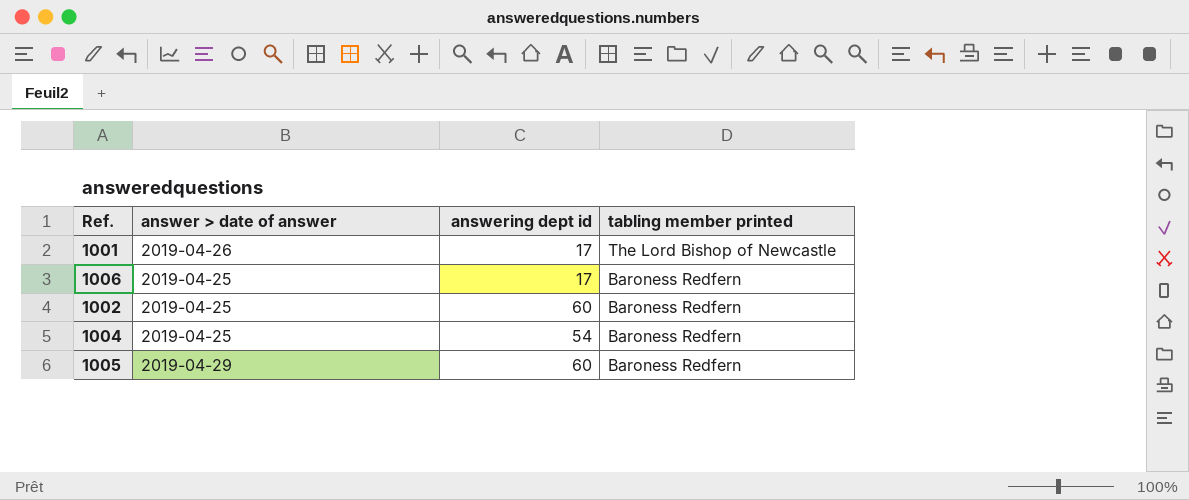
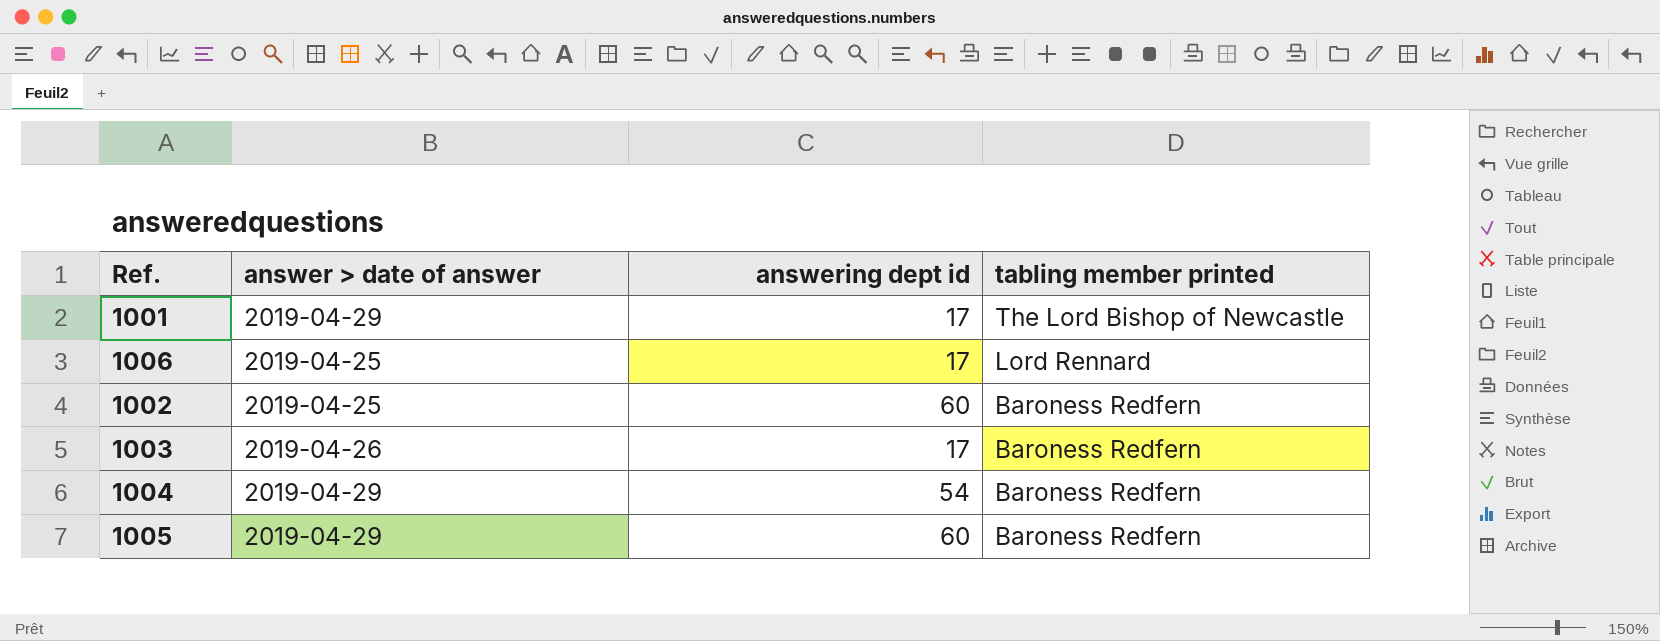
1001 | answer > date of answer: 2019-04-26 -> 2019-04-29
1006 | tabling member printed: Baroness Redfern -> Lord Rennard
row 1003: none -> 2019-04-26 | 17 | Baroness Redfern
1004 | answer > date of answer: 2019-04-25 -> 2019-04-29

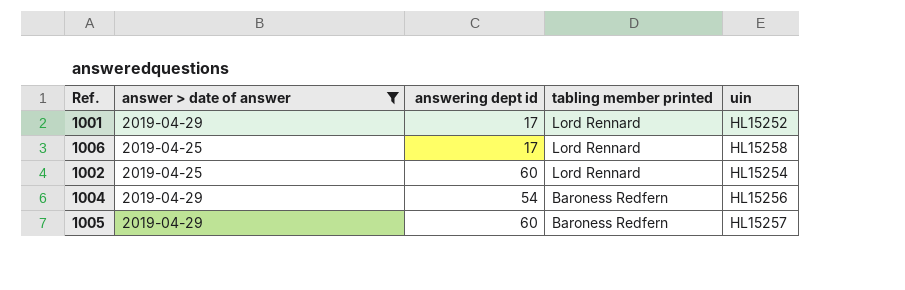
filter: none -> answer > date of answer != 2019-04-26
column uin | position: none -> 5
1001 | tabling member printed: The Lord Bishop of Newcastle -> Lord Rennard
1002 | tabling member printed: Baroness Redfern -> Lord Rennard

